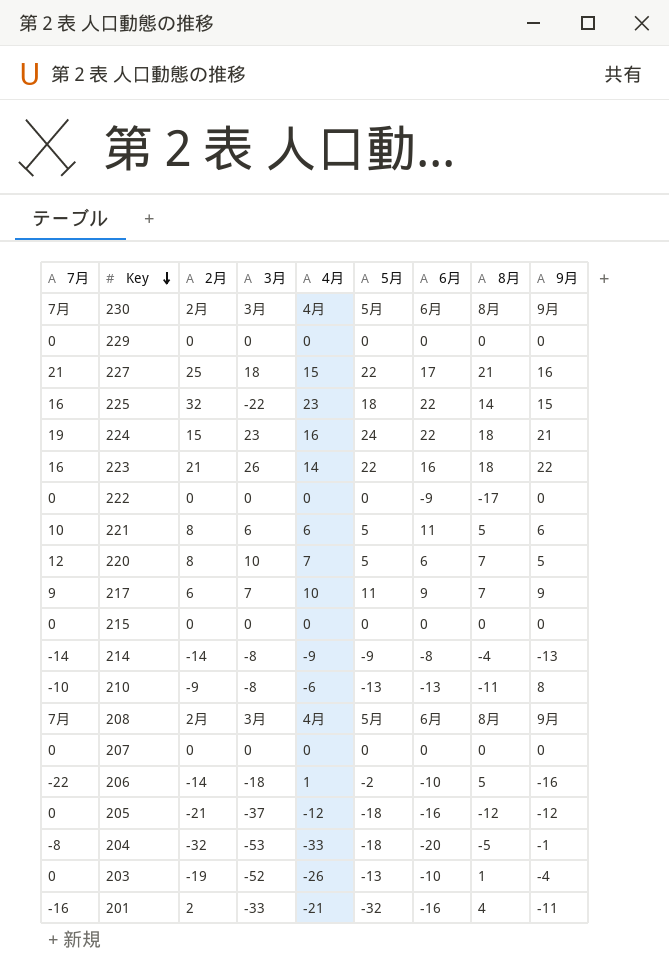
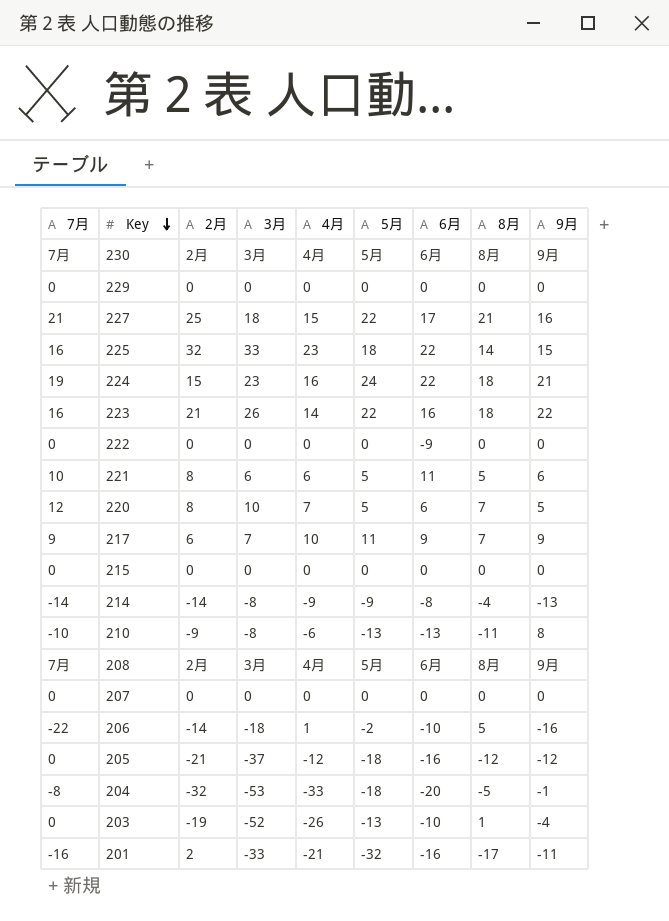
225 | 3月: -22 -> 33
222 | 8月: -17 -> 0
201 | 8月: 4 -> -17

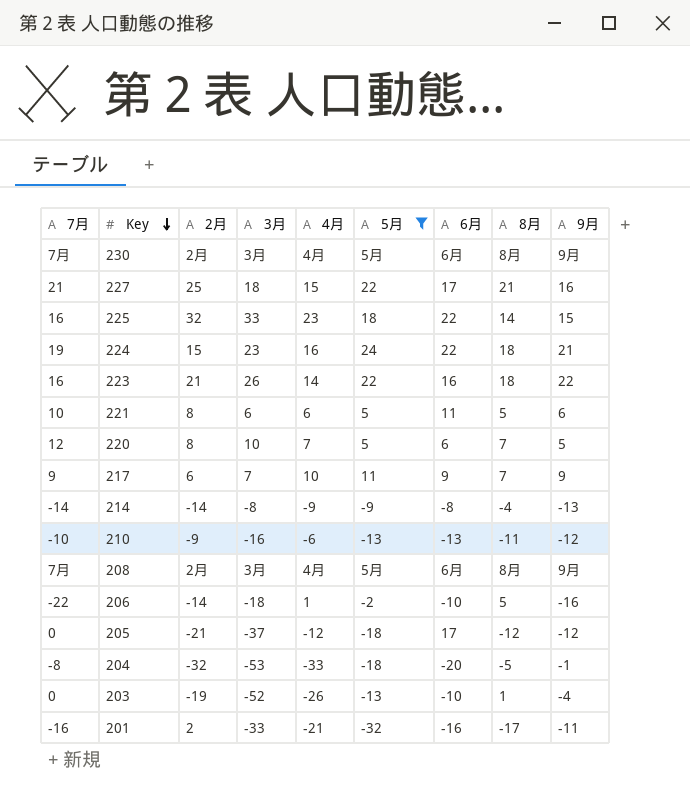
filter: none -> 5月 != 0
210 | 3月: -8 -> -16
210 | 9月: 8 -> -12
205 | 6月: -16 -> 17

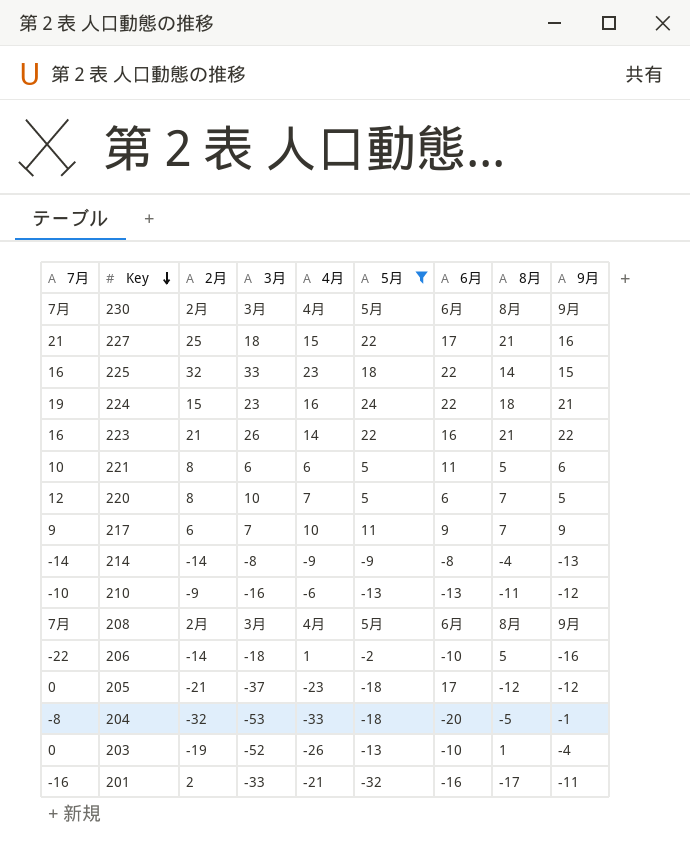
223 | 8月: 18 -> 21
205 | 4月: -12 -> -23

